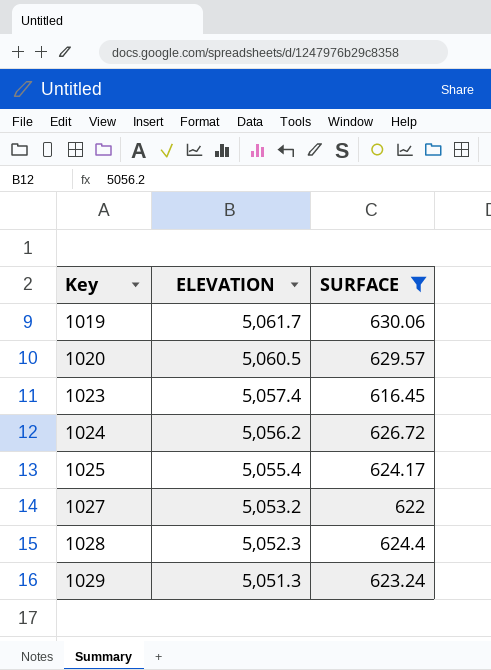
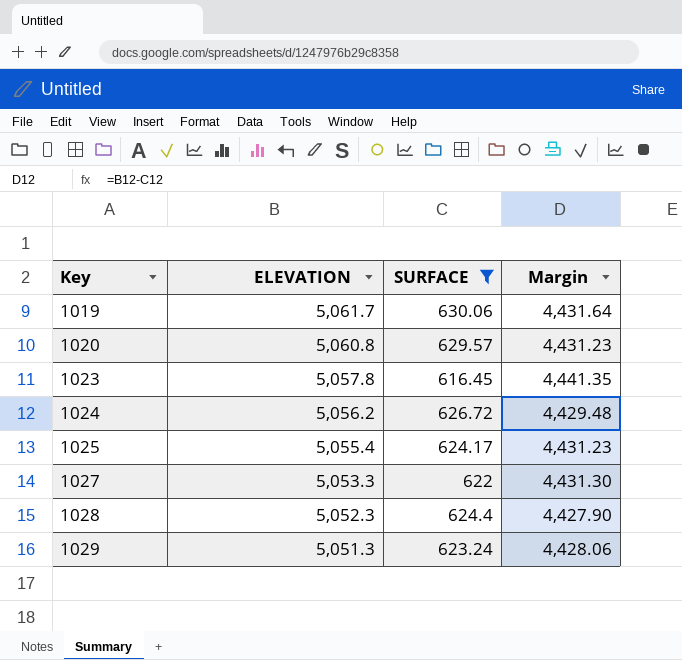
column Margin | formula: none -> [ELEVATION] - [SURFACE]
1020 | ELEVATION: 5,060.5 -> 5,060.8
1023 | ELEVATION: 5,057.4 -> 5,057.8
1027 | ELEVATION: 5,053.2 -> 5,053.3

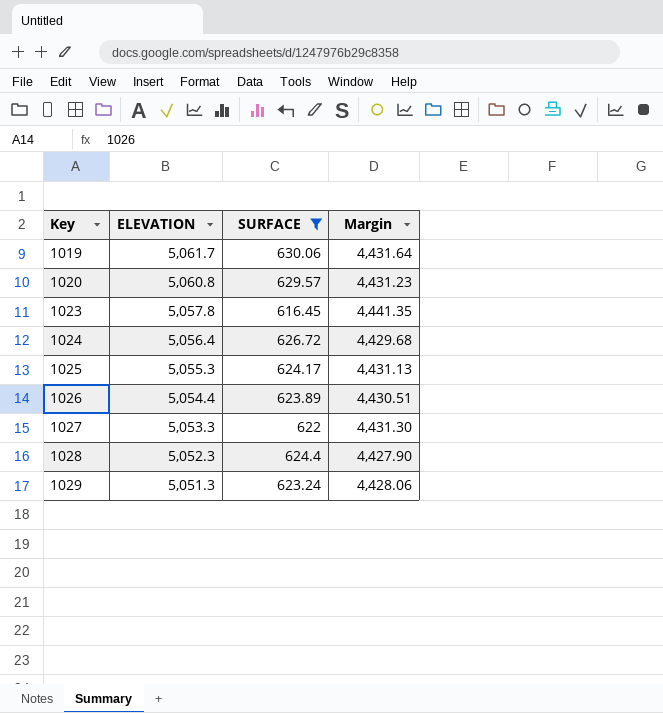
1024 | ELEVATION: 5,056.2 -> 5,056.4
1024 | Margin: 4,429.48 -> 4,429.68
1025 | ELEVATION: 5,055.4 -> 5,055.3
1025 | Margin: 4,431.23 -> 4,431.13
row 1026: none -> 5,054.4 | 623.89 | 4,430.51

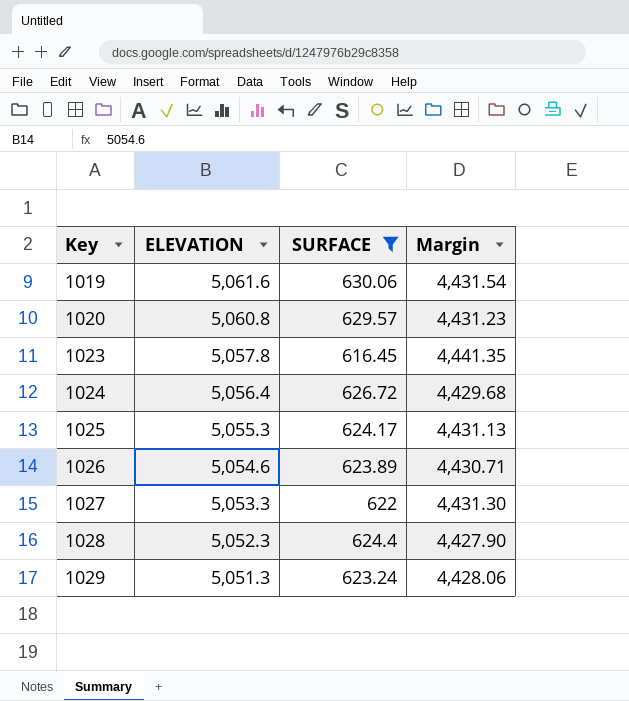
1019 | ELEVATION: 5,061.7 -> 5,061.6
1019 | Margin: 4,431.64 -> 4,431.54
1026 | ELEVATION: 5,054.4 -> 5,054.6
1026 | Margin: 4,430.51 -> 4,430.71

